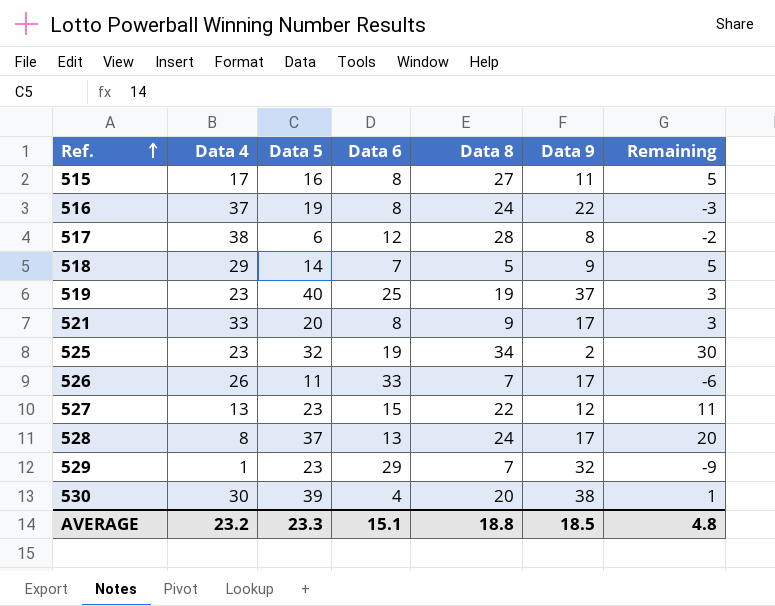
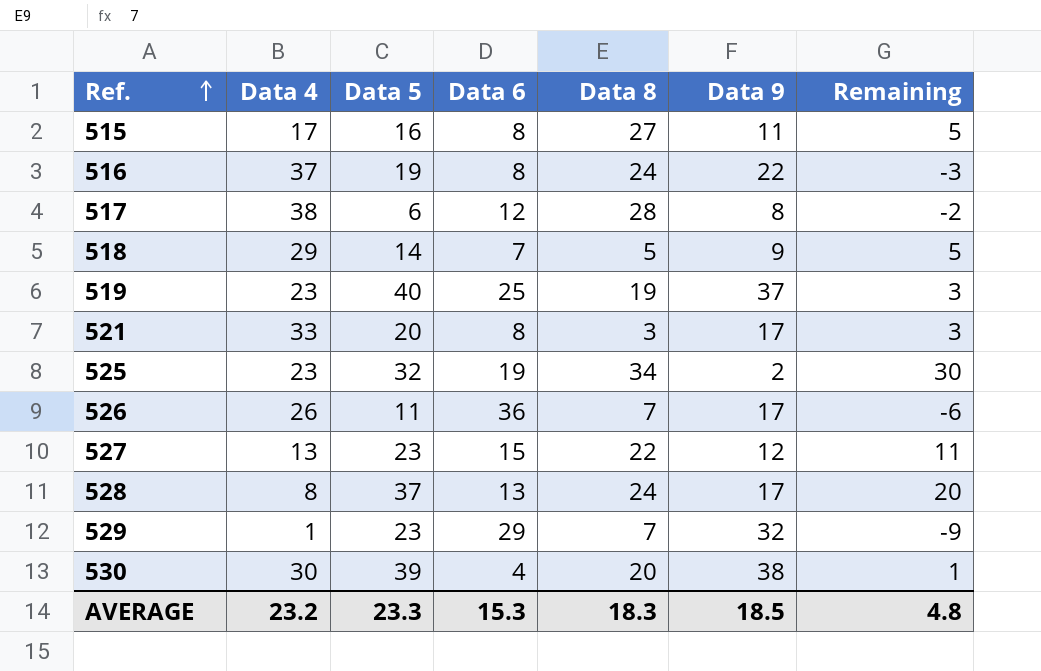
521 | Data 8: 9 -> 3
526 | Data 6: 33 -> 36
AVERAGE | Data 6: 15.1 -> 15.3
AVERAGE | Data 8: 18.8 -> 18.3

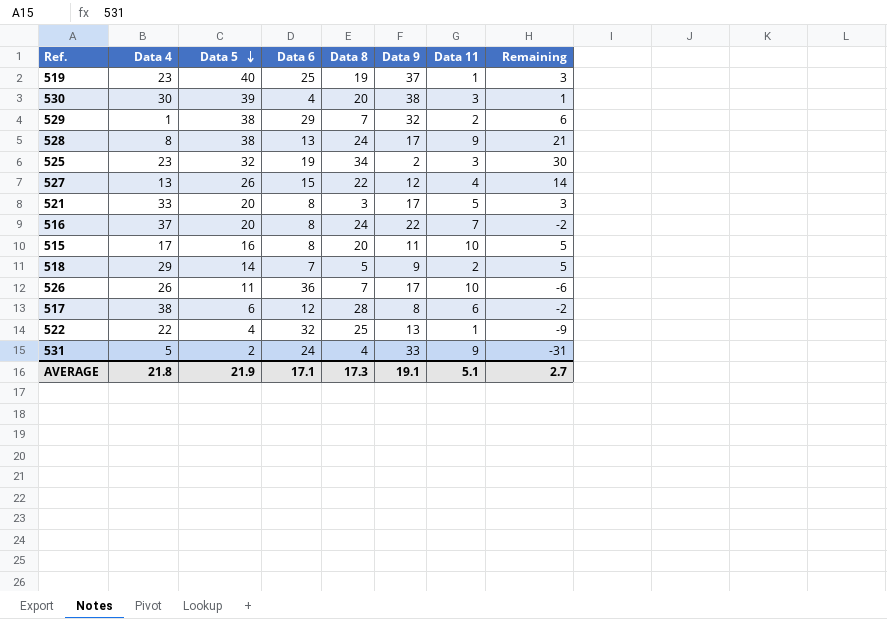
row order: Ref. ascending -> Data 5 descending
column Data 11 | position: none -> 7
529 | Data 5: 23 -> 38
529 | Remaining: -9 -> 6
528 | Data 5: 37 -> 38
528 | Remaining: 20 -> 21
527 | Data 5: 23 -> 26
527 | Remaining: 11 -> 14
516 | Data 5: 19 -> 20
516 | Remaining: -3 -> -2
515 | Data 8: 27 -> 20
row 522: none -> 22 | 4 | 32 | 25 | 13 | 1 | -9
row 531: none -> 5 | 2 | 24 | 4 | 33 | 9 | -31
AVERAGE | Data 4: 23.2 -> 21.8
AVERAGE | Data 5: 23.3 -> 21.9
AVERAGE | Data 6: 15.3 -> 17.1
AVERAGE | Data 8: 18.3 -> 17.3
AVERAGE | Data 9: 18.5 -> 19.1
AVERAGE | Remaining: 4.8 -> 2.7

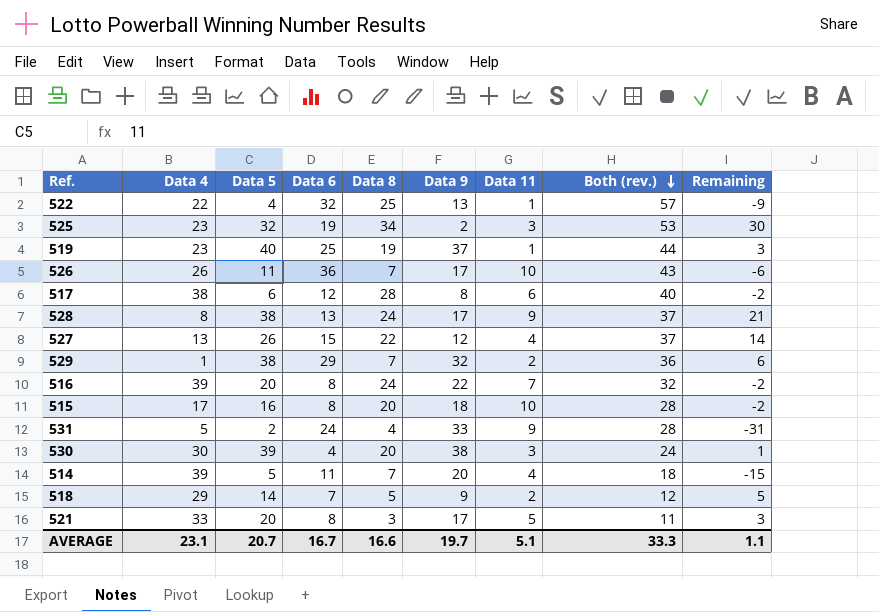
row order: Data 5 descending -> Both (rev.) descending
column Both (rev.) | formula: none -> [Data 6] + [Data 8]
516 | Data 4: 37 -> 39
515 | Data 9: 11 -> 18
515 | Remaining: 5 -> -2
row 514: none -> 39 | 5 | 11 | 7 | 20 | 4 | 18 | -15
AVERAGE | Data 4: 21.8 -> 23.1
AVERAGE | Data 5: 21.9 -> 20.7
AVERAGE | Data 6: 17.1 -> 16.7
AVERAGE | Data 8: 17.3 -> 16.6
AVERAGE | Data 9: 19.1 -> 19.7
AVERAGE | Remaining: 2.7 -> 1.1

